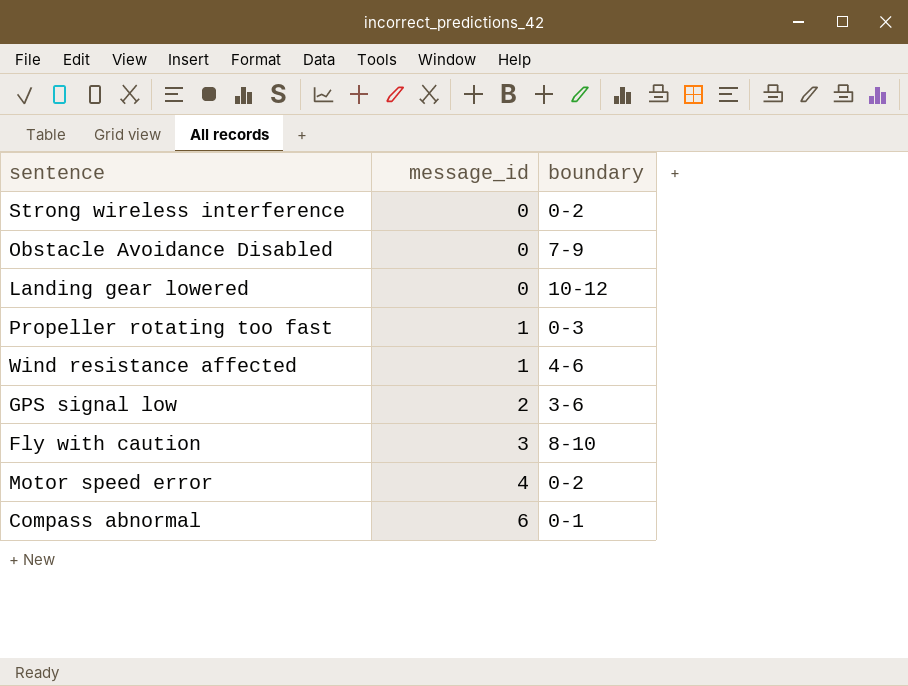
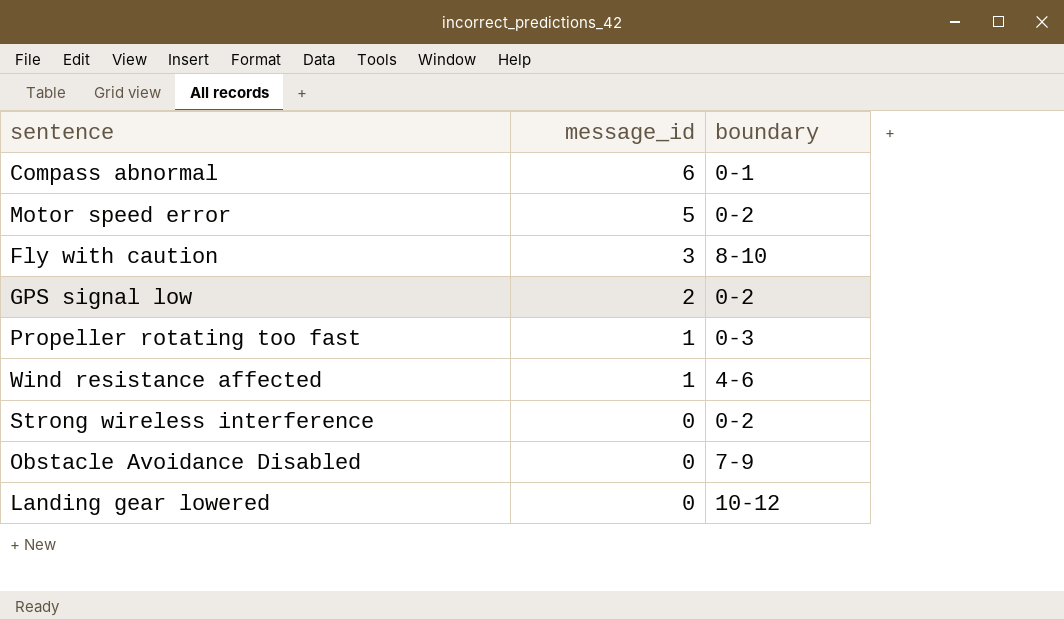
row order: message_id ascending -> message_id descending
Motor speed error | message_id: 4 -> 5
GPS signal low | boundary: 3-6 -> 0-2

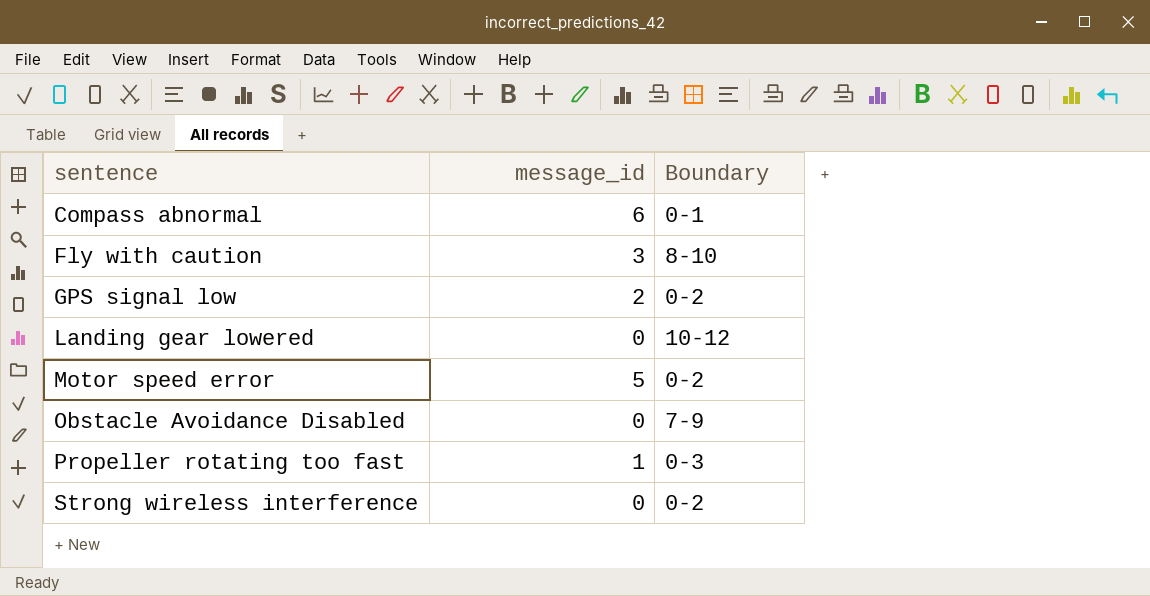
row order: message_id descending -> sentence ascending
column name: boundary -> Boundary
row Wind resistance affected: 1 | 4-6 -> none

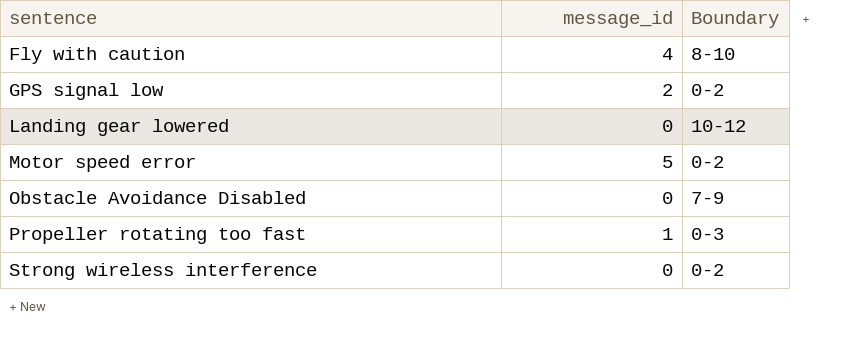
row Compass abnormal: 6 | 0-1 -> none
Fly with caution | message_id: 3 -> 4

